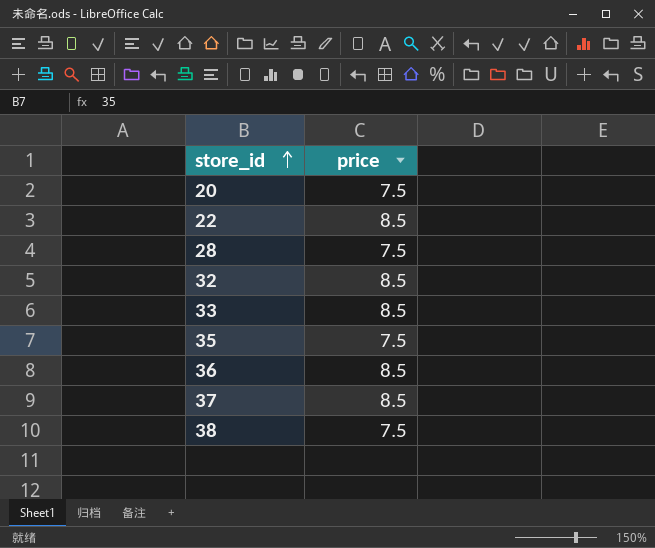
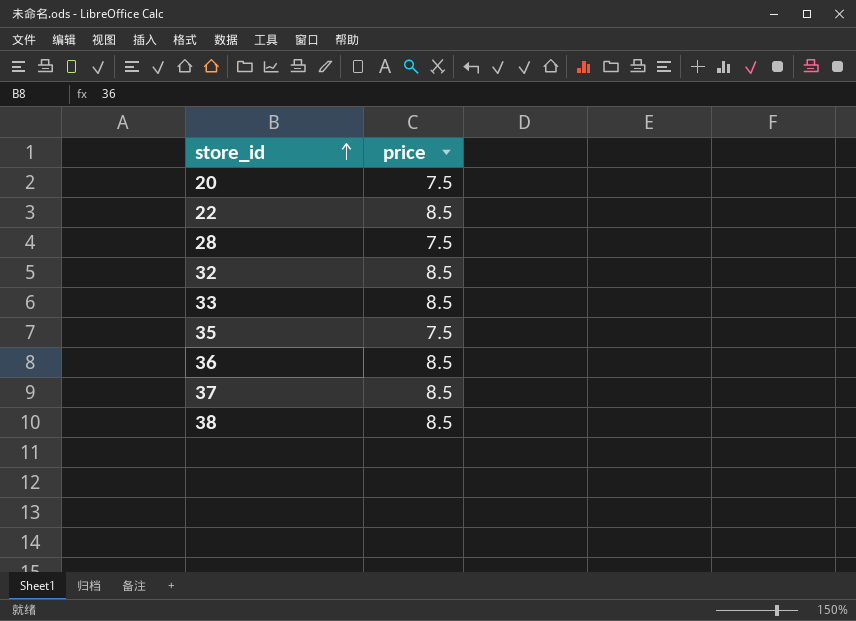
38 | price: 7.5 -> 8.5

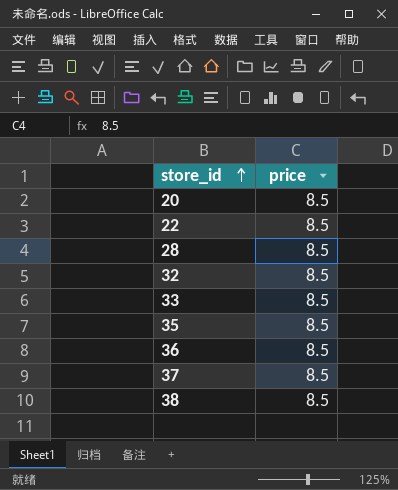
20 | price: 7.5 -> 8.5
28 | price: 7.5 -> 8.5
35 | price: 7.5 -> 8.5

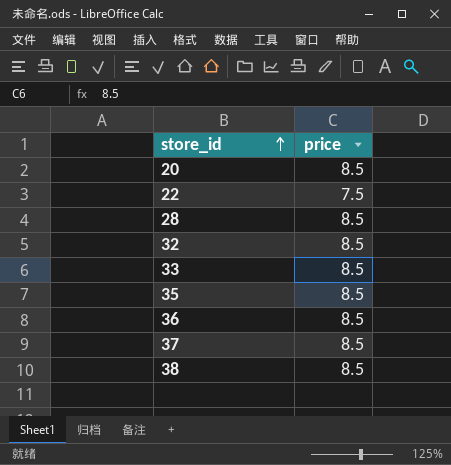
22 | price: 8.5 -> 7.5

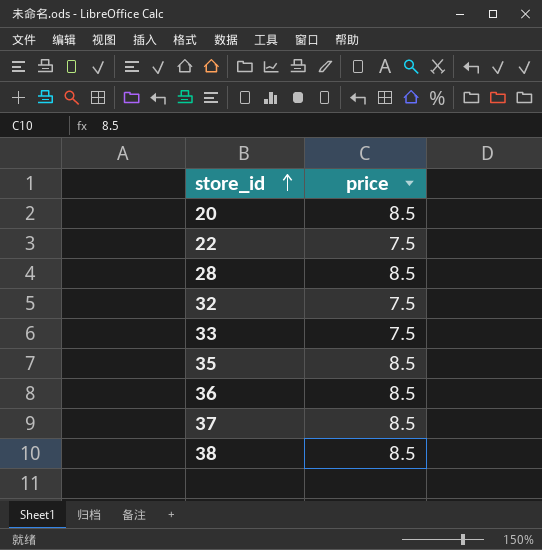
32 | price: 8.5 -> 7.5
33 | price: 8.5 -> 7.5

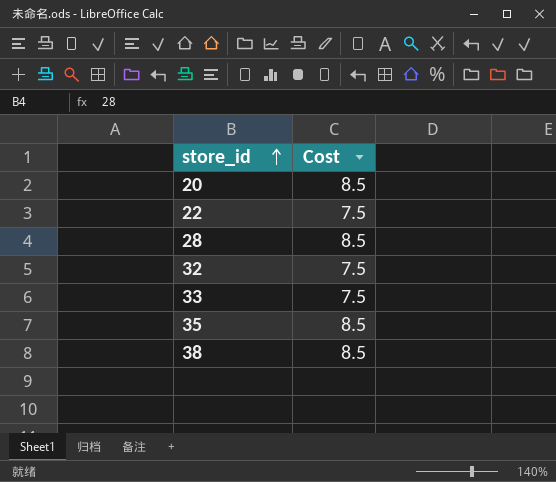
column name: price -> Cost
row 36: 8.5 -> none
row 37: 8.5 -> none

